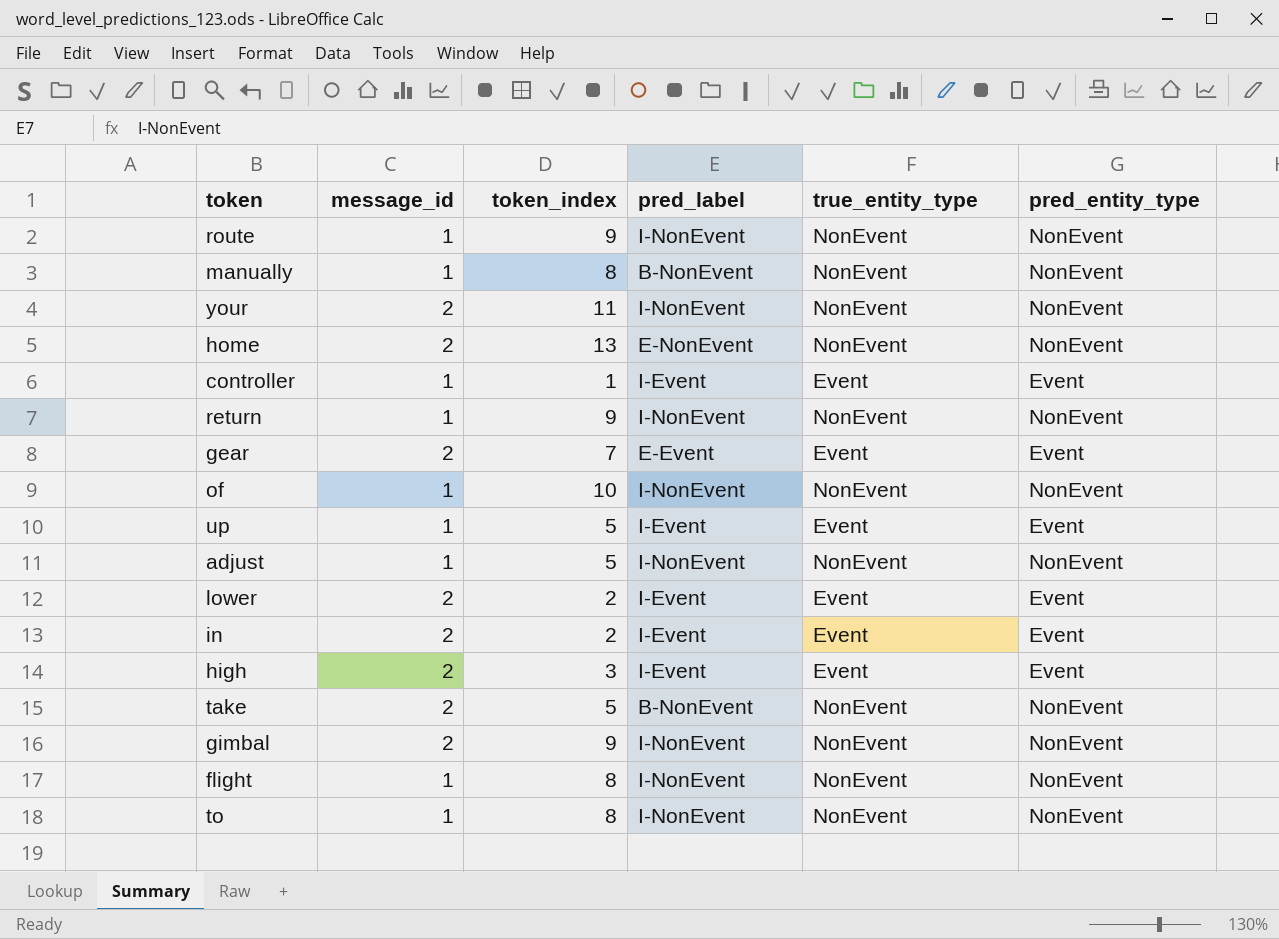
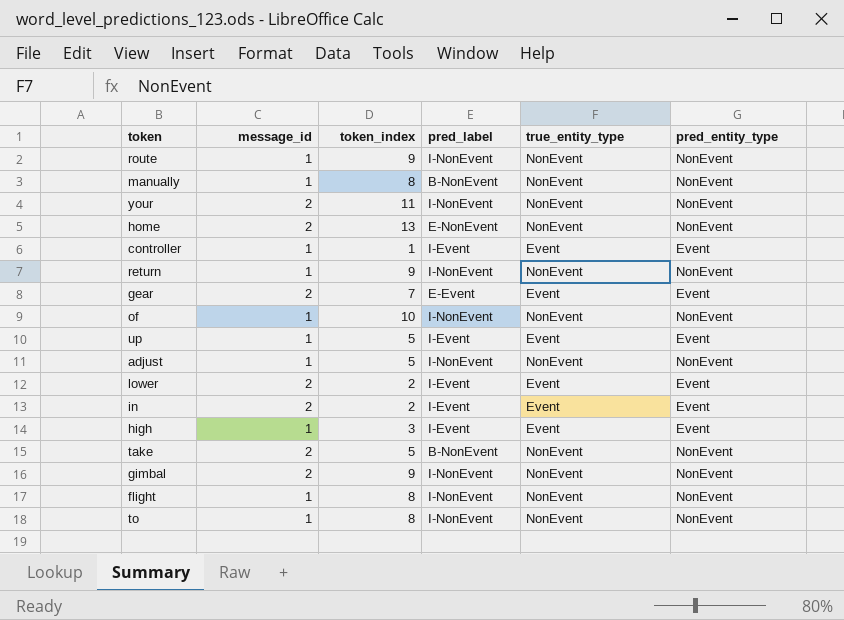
high | message_id: 2 -> 1

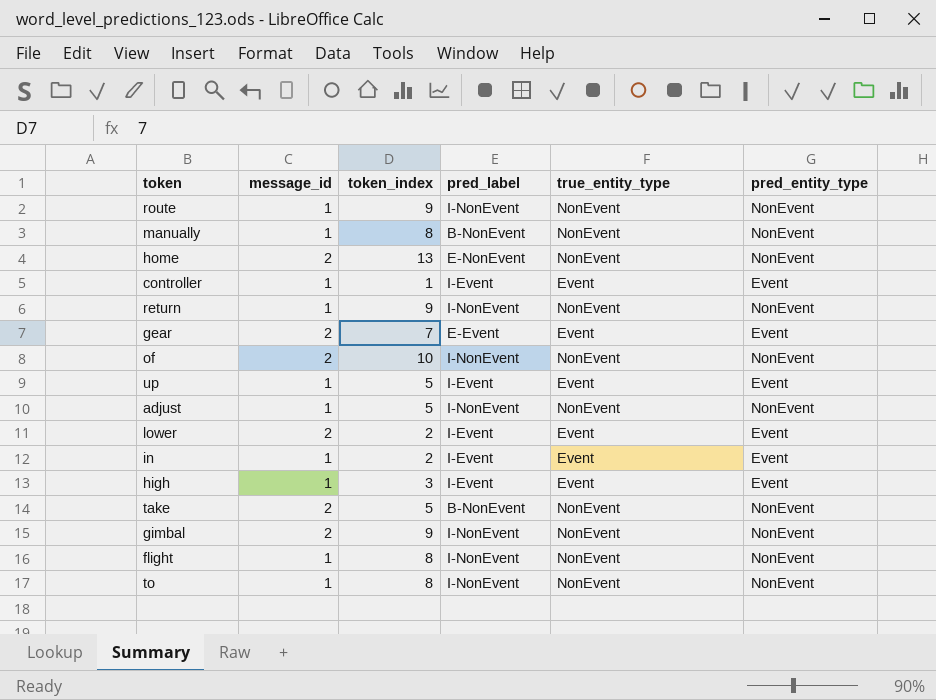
row your: 2 | 11 | I-NonEvent | NonEvent | NonEvent -> none
of | message_id: 1 -> 2
in | message_id: 2 -> 1

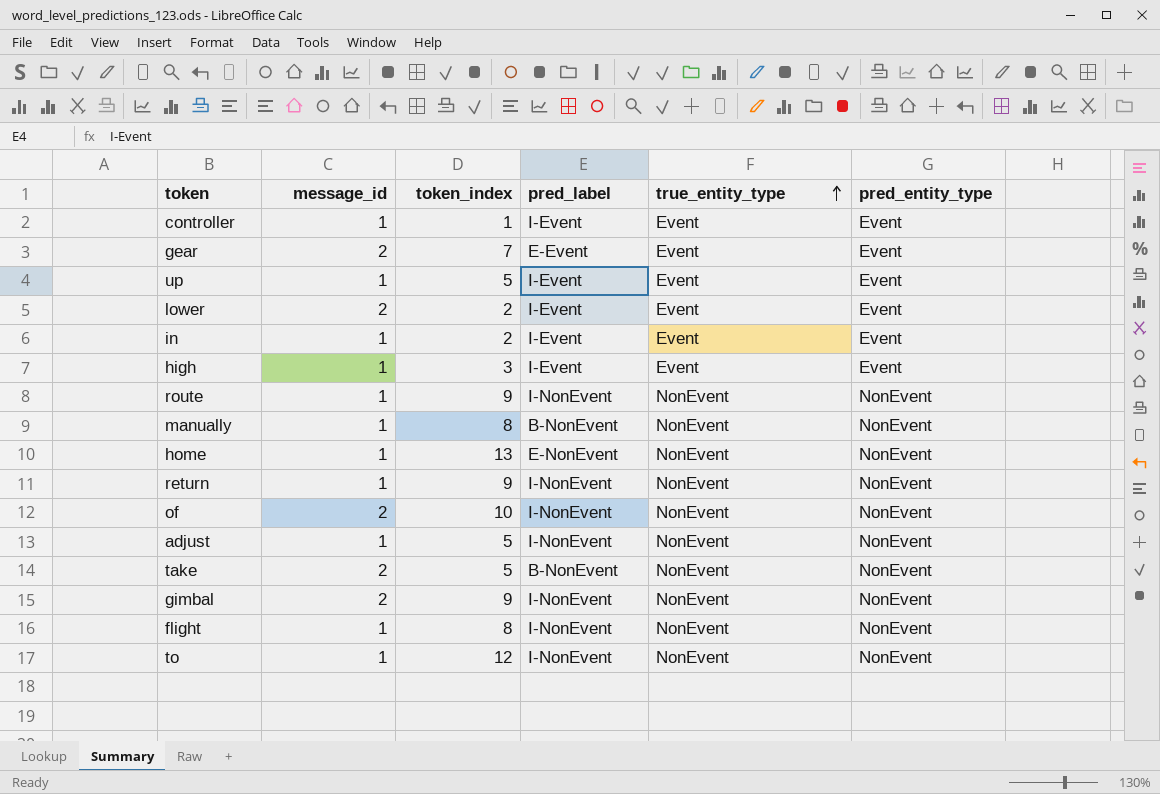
row order: none -> true_entity_type ascending
home | message_id: 2 -> 1
to | token_index: 8 -> 12

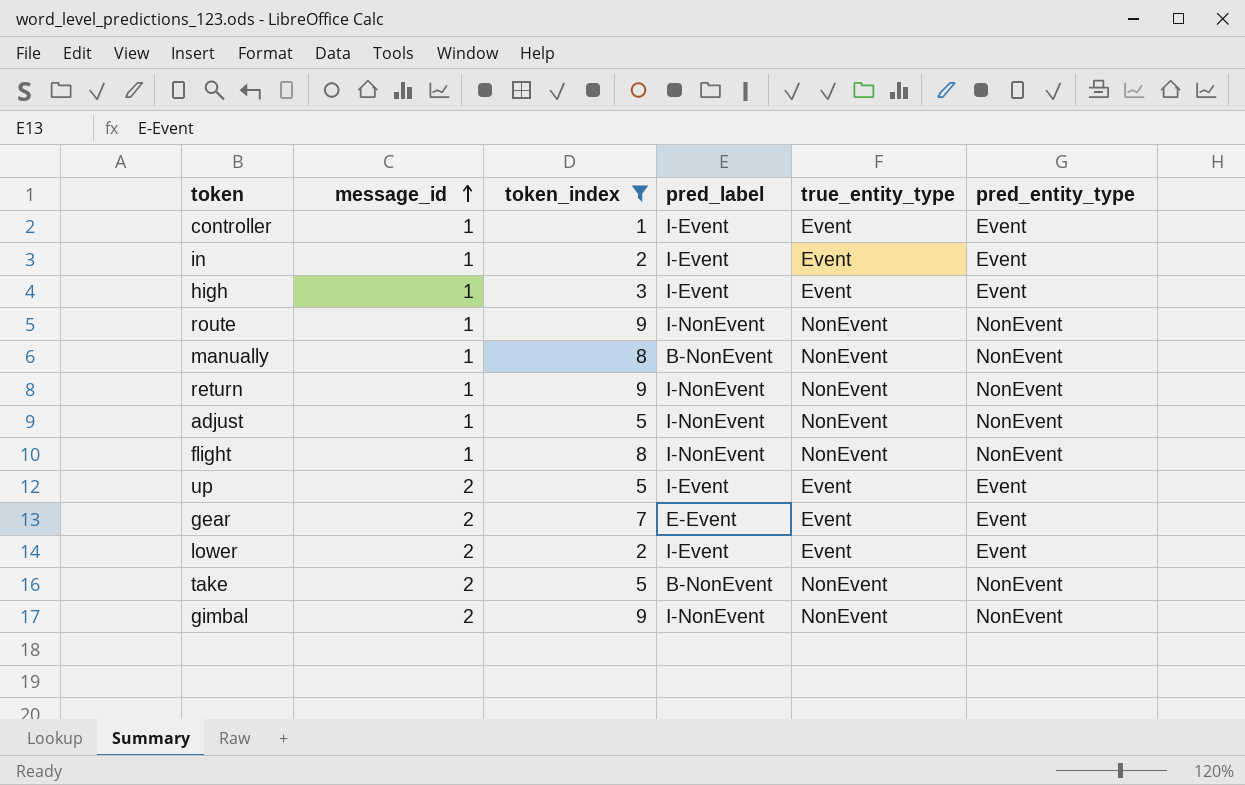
filter: none -> token_index <= 9
row order: true_entity_type ascending -> message_id ascending
up | message_id: 1 -> 2

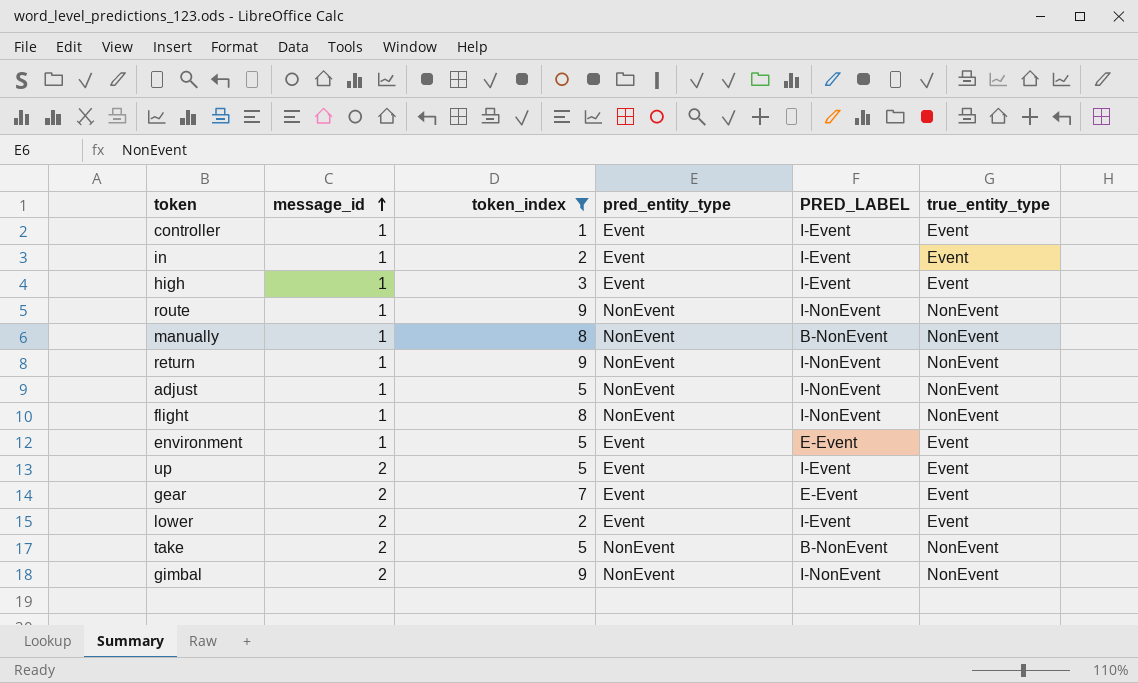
column pred_entity_type | position: 6 -> 4
column name: pred_label -> PRED_LABEL
row environment: none -> 1 | 5 | Event | E-Event | Event

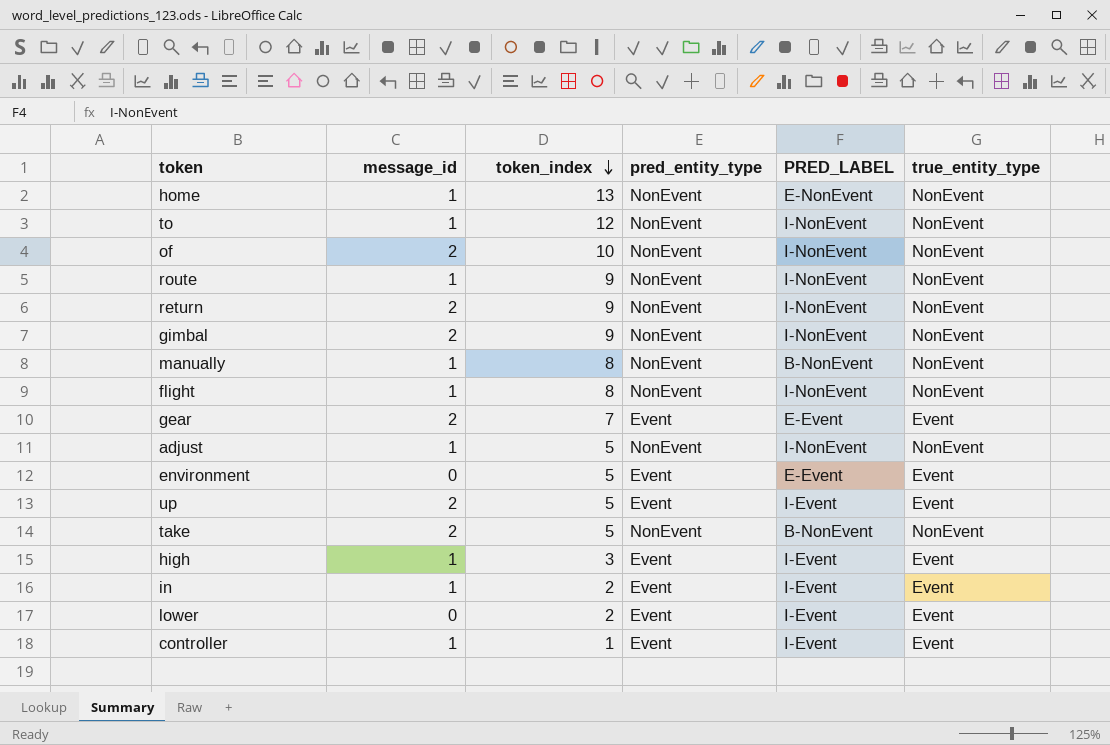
filter: token_index <= 9 -> none
row order: message_id ascending -> token_index descending
return | message_id: 1 -> 2
environment | message_id: 1 -> 0
lower | message_id: 2 -> 0

